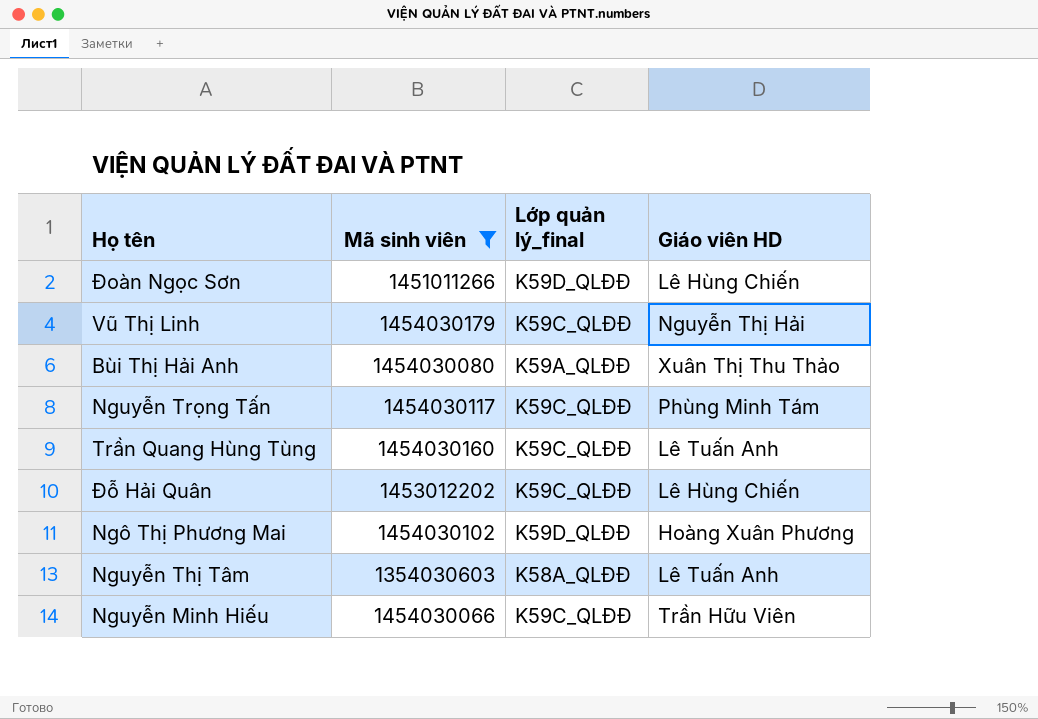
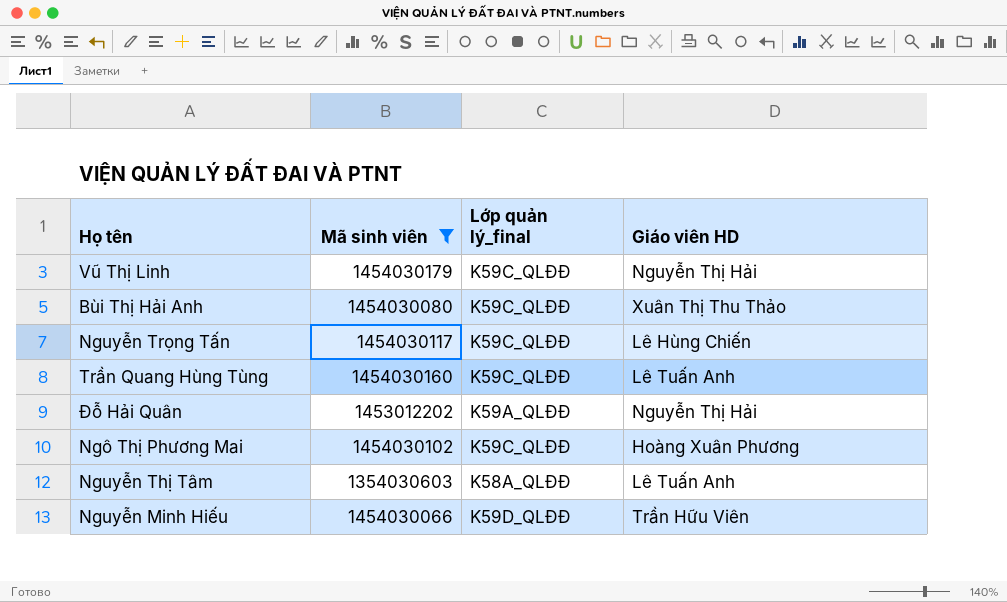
row Đoàn Ngọc Sơn: 1451011266 | K59D_QLĐĐ | Lê Hùng Chiến -> none
Bùi Thị Hải Anh | Lớp quản lý_final: K59A_QLĐĐ -> K59C_QLĐĐ
Nguyễn Trọng Tấn | Giáo viên HD: Phùng Minh Tám -> Lê Hùng Chiến
Đỗ Hải Quân | Lớp quản lý_final: K59C_QLĐĐ -> K59A_QLĐĐ
Đỗ Hải Quân | Giáo viên HD: Lê Hùng Chiến -> Nguyễn Thị Hải
Ngô Thị Phương Mai | Lớp quản lý_final: K59D_QLĐĐ -> K59C_QLĐĐ
Nguyễn Minh Hiếu | Lớp quản lý_final: K59C_QLĐĐ -> K59D_QLĐĐ

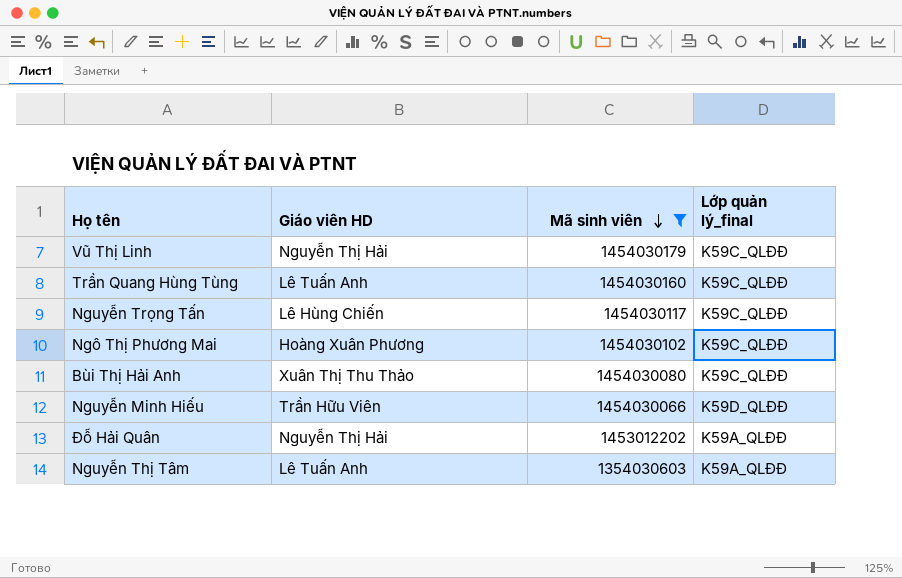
row order: none -> Mã sinh viên descending
column Giáo viên HD | position: 4 -> 2
Nguyễn Thị Tâm | Lớp quản lý_final: K58A_QLĐĐ -> K59A_QLĐĐ

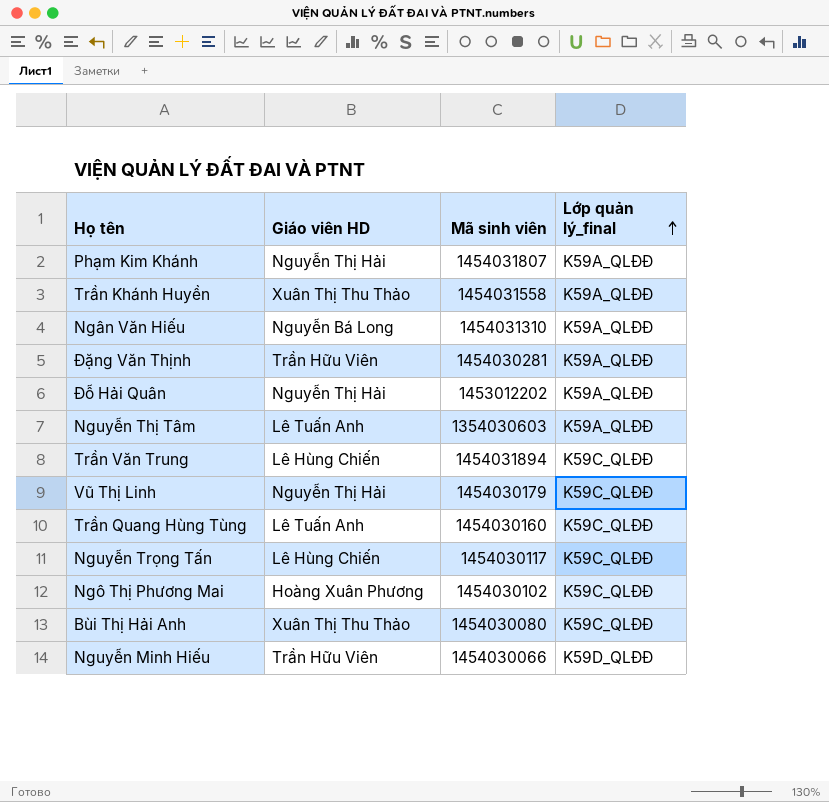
filter: Mã sinh viên <= 1454030179 -> none
row order: Mã sinh viên descending -> Lớp quản lý_final ascending

